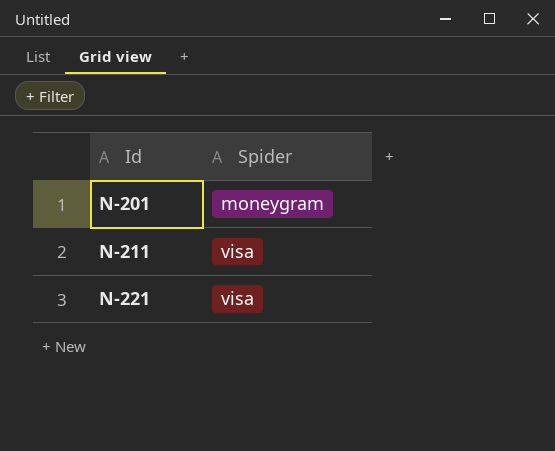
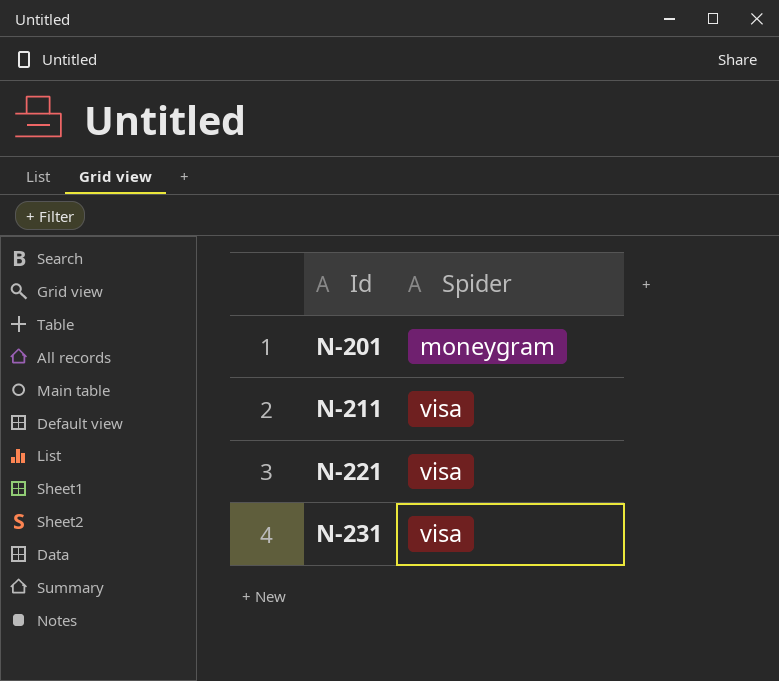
row N-231: none -> visa

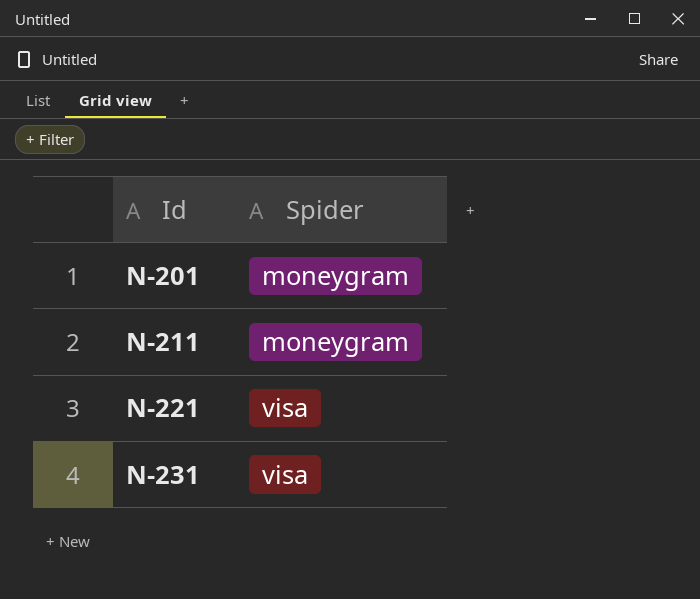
N-211 | Spider: visa -> moneygram

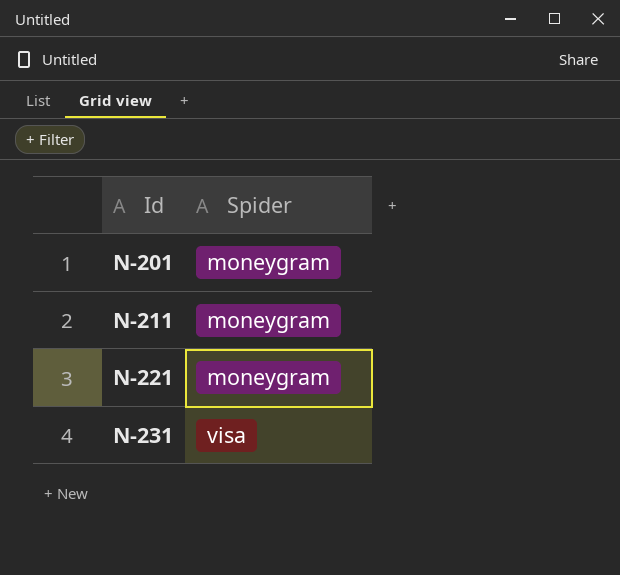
N-221 | Spider: visa -> moneygram

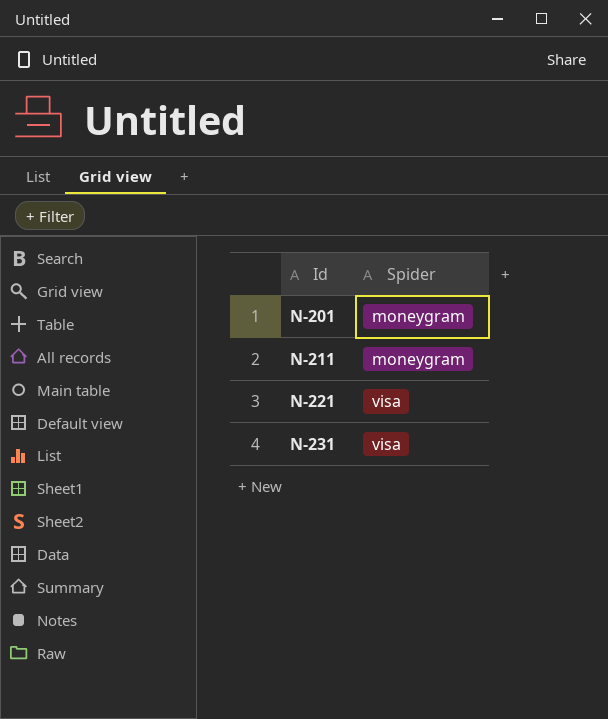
N-221 | Spider: moneygram -> visa

